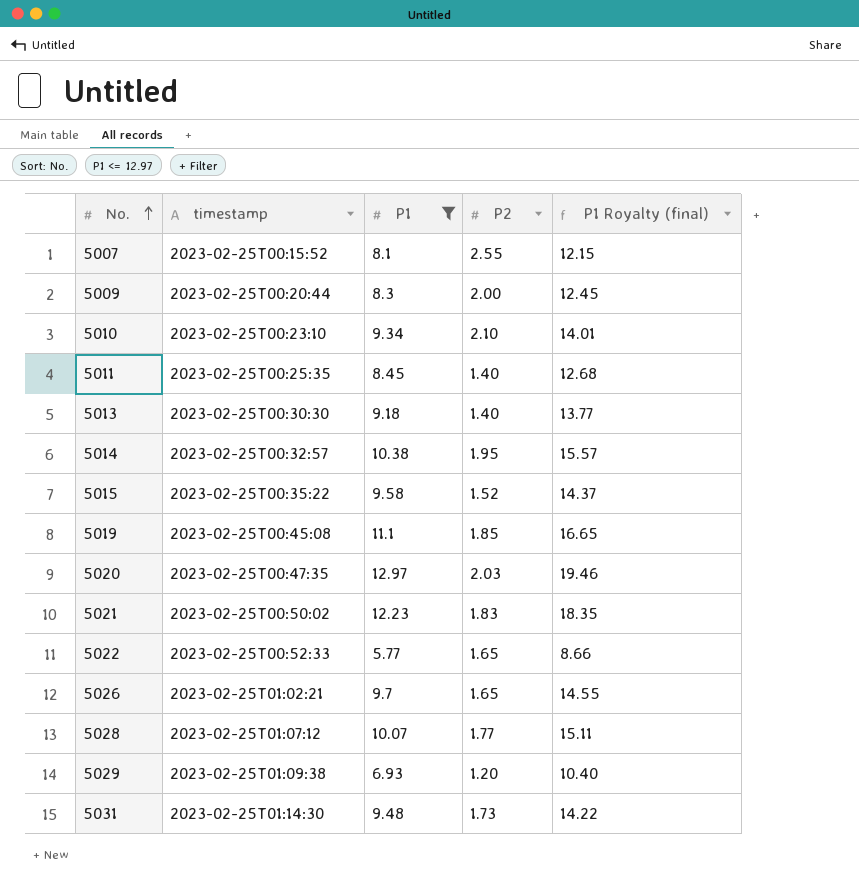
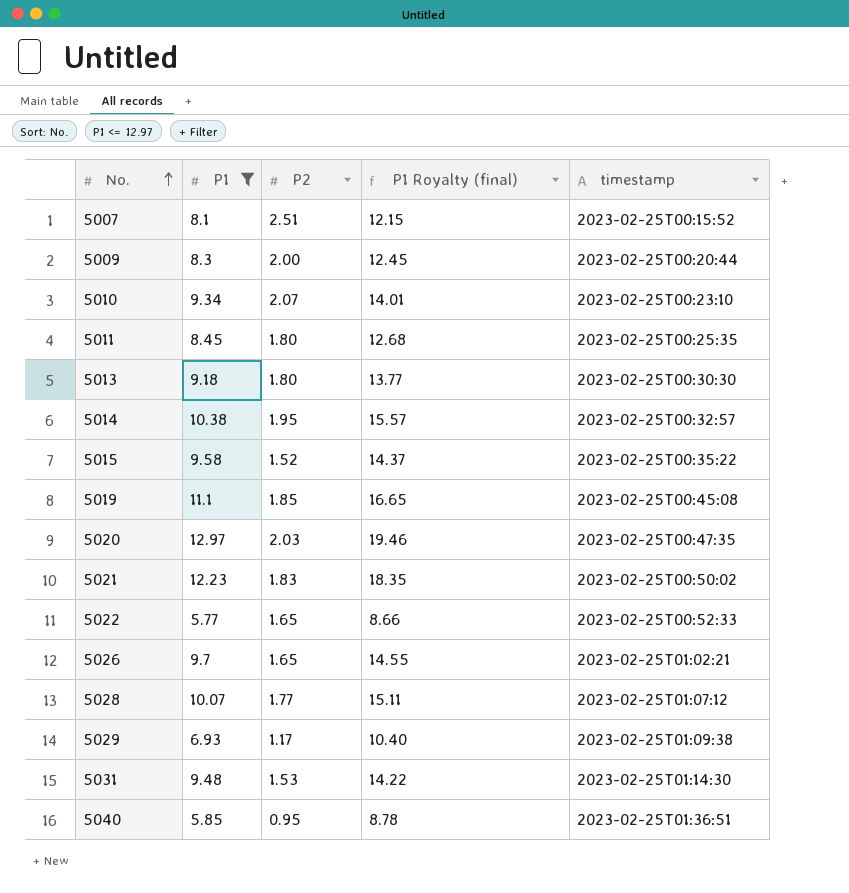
column timestamp | position: 2 -> 5
5007 | P2: 2.55 -> 2.51
5010 | P2: 2.10 -> 2.07
5011 | P2: 1.40 -> 1.80
5013 | P2: 1.40 -> 1.80
5029 | P2: 1.20 -> 1.17
5031 | P2: 1.73 -> 1.53
row 5040: none -> 5.85 | 0.95 | 8.78 | 2023-02-25T01:36:51

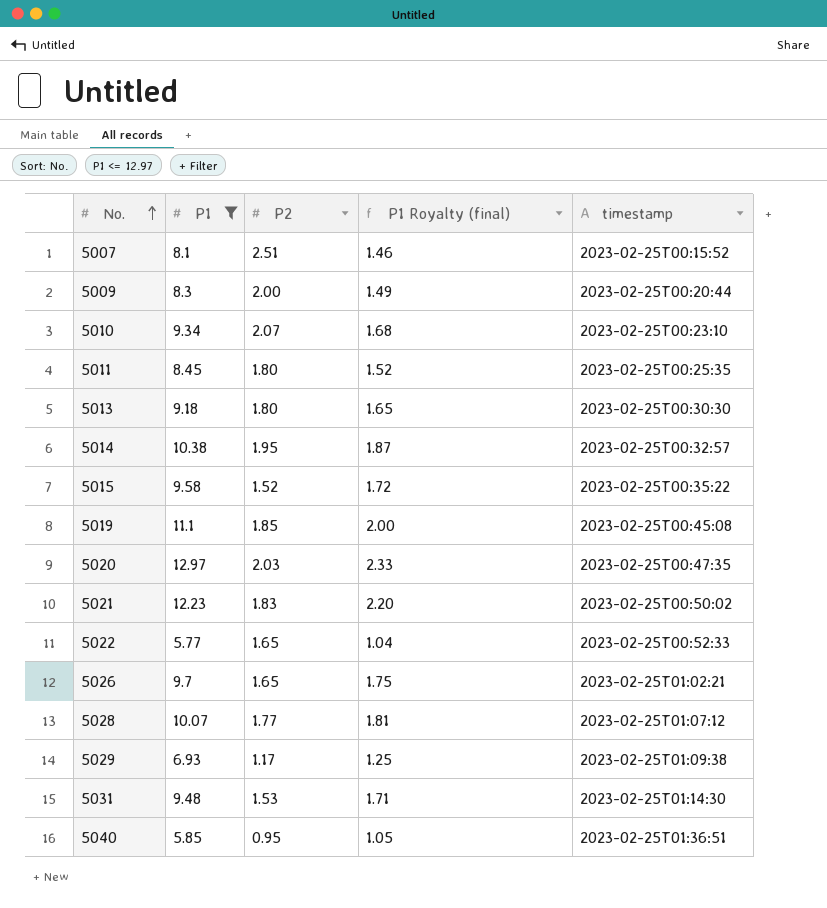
column P1 Royalty (final) | formula: [P1] * 1.5 -> [P1] * 0.18

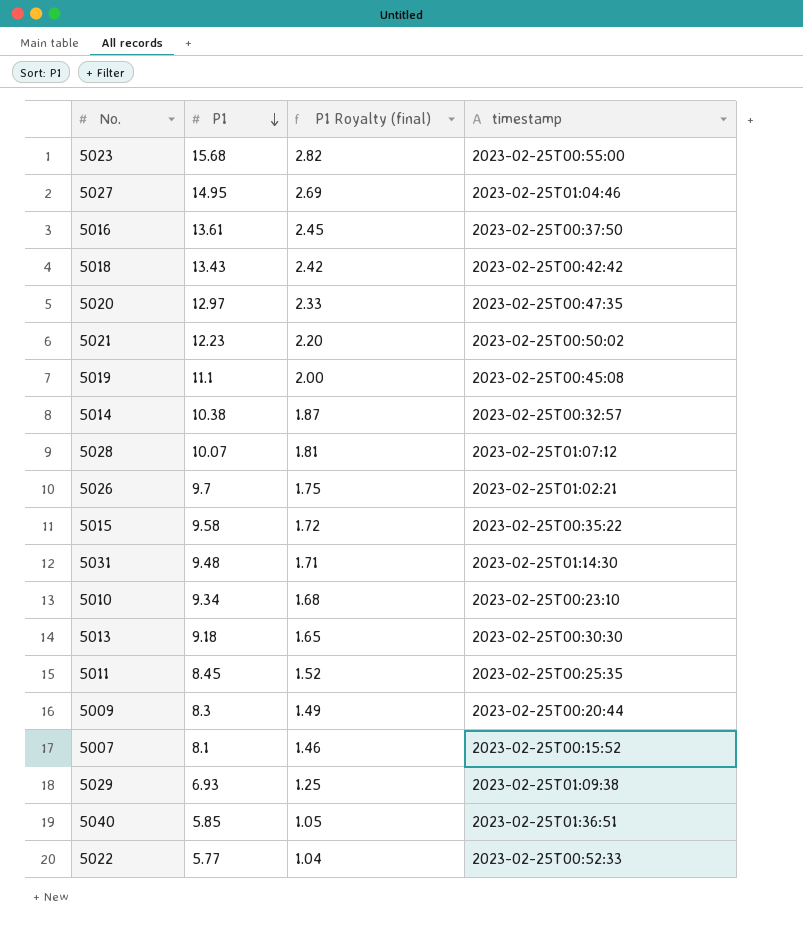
filter: P1 <= 12.97 -> none
row order: No. ascending -> P1 descending
column P2 | position: 3 -> none

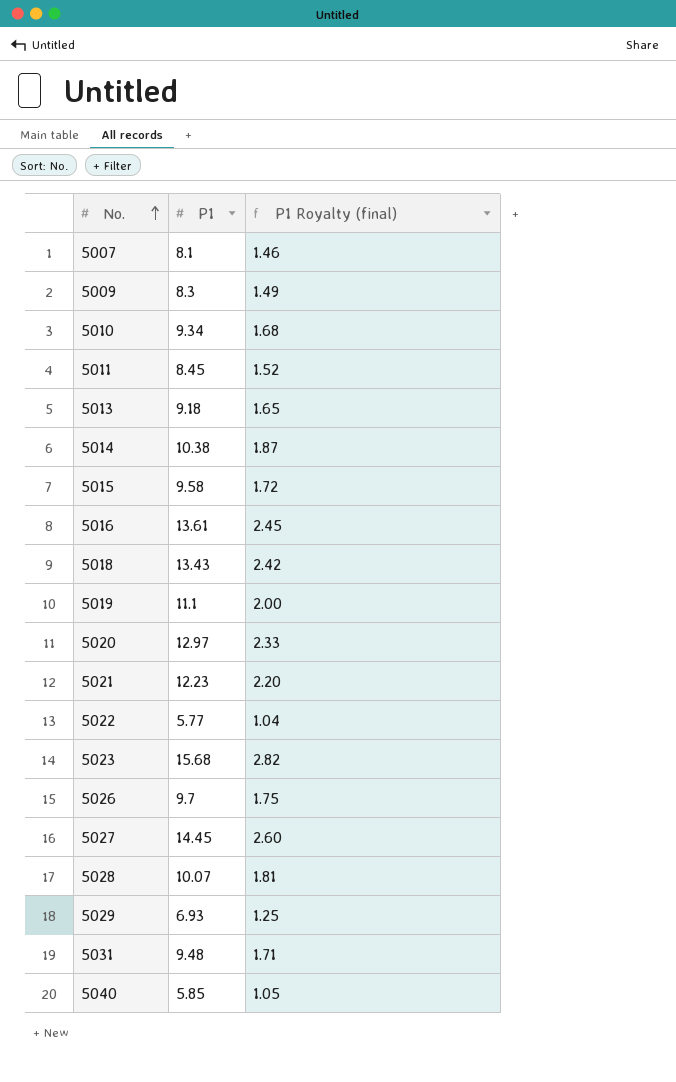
row order: P1 descending -> No. ascending
column timestamp | position: 4 -> none
5027 | P1: 14.95 -> 14.45
5027 | P1 Royalty (final): 2.69 -> 2.60

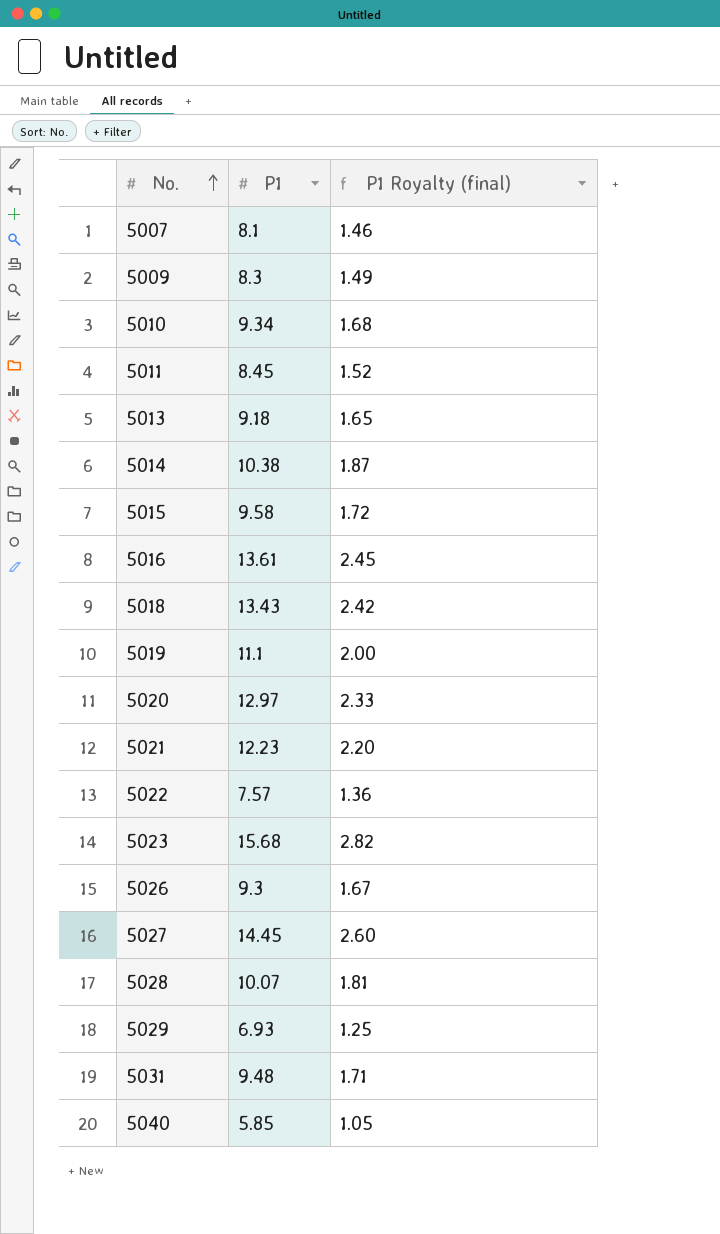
5022 | P1: 5.77 -> 7.57
5022 | P1 Royalty (final): 1.04 -> 1.36
5026 | P1: 9.7 -> 9.3
5026 | P1 Royalty (final): 1.75 -> 1.67

